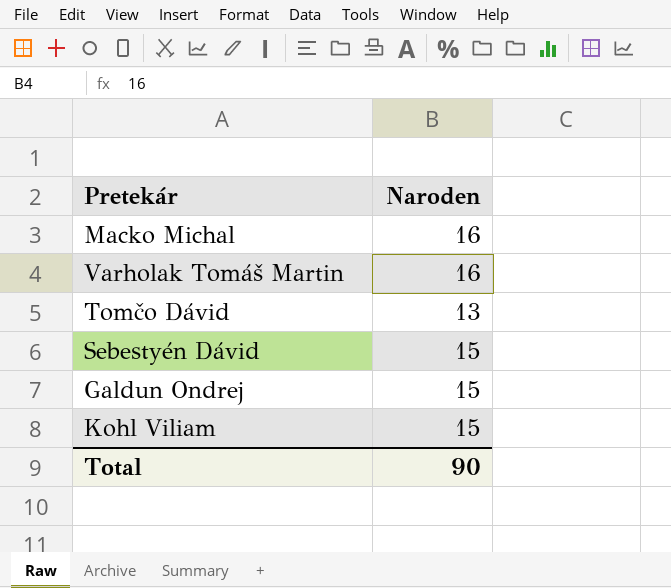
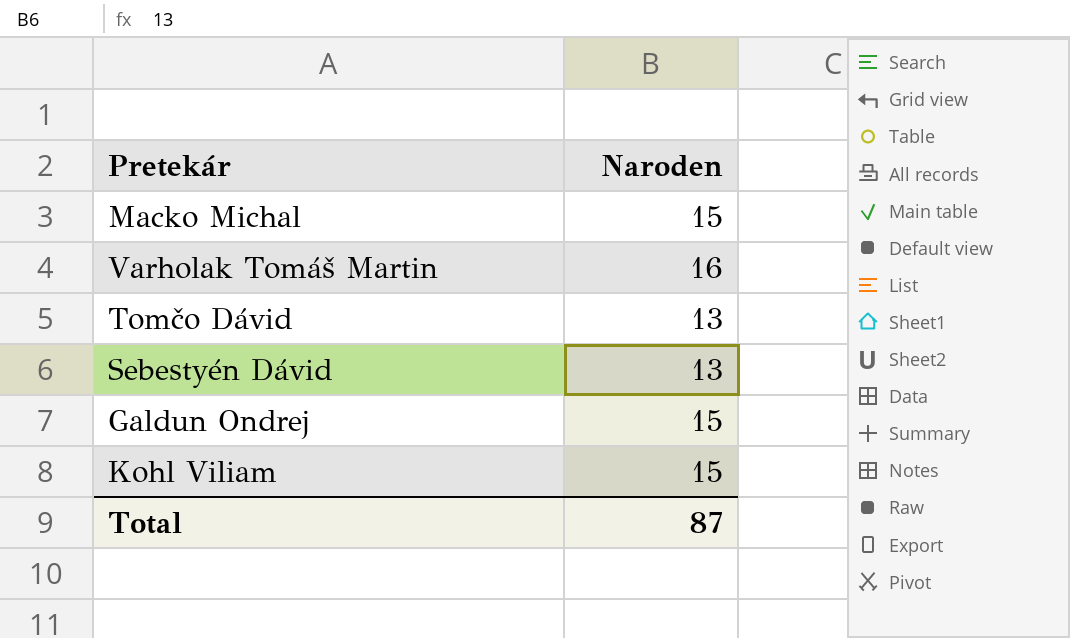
Macko Michal | Naroden: 16 -> 15
Sebestyén Dávid | Naroden: 15 -> 13
Total | Naroden: 90 -> 87

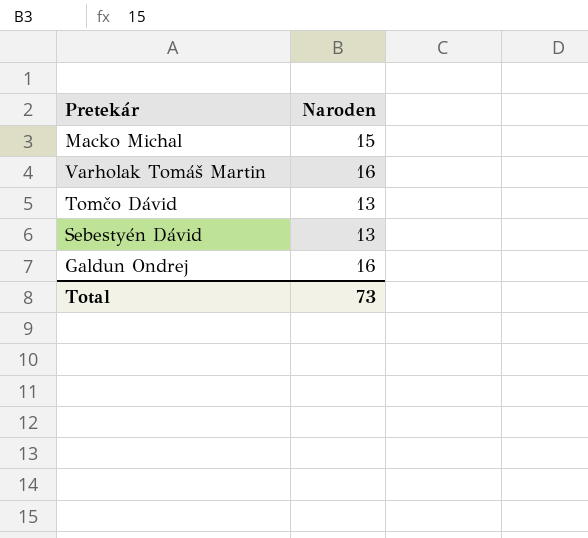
row Kohl Viliam: 15 -> none
Galdun Ondrej | Naroden: 15 -> 16
Total | Naroden: 87 -> 73

